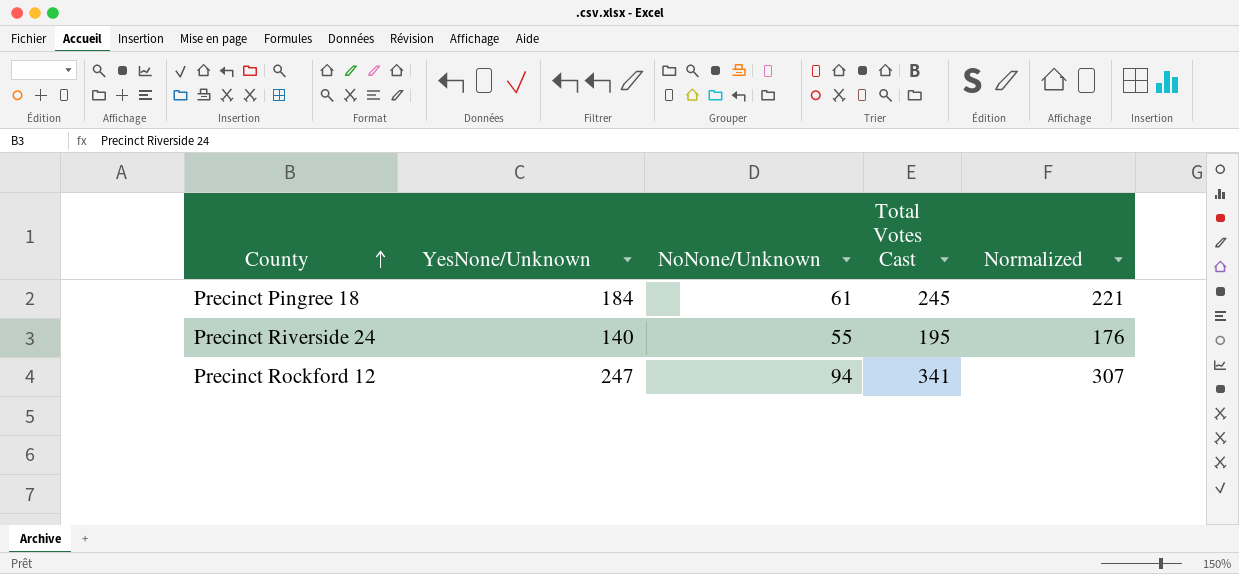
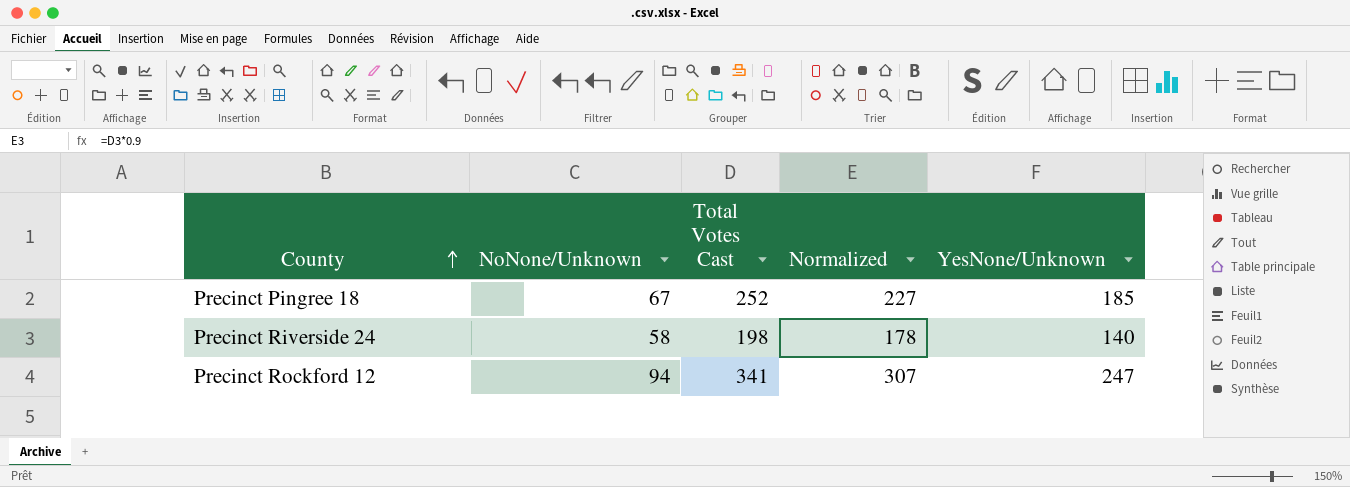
column YesNone/Unknown | position: 2 -> 5
Precinct Pingree 18 | NoNone/Unknown: 61 -> 67
Precinct Pingree 18 | Total Votes Cast: 245 -> 252
Precinct Pingree 18 | Normalized: 221 -> 227
Precinct Pingree 18 | YesNone/Unknown: 184 -> 185
Precinct Riverside 24 | NoNone/Unknown: 55 -> 58
Precinct Riverside 24 | Total Votes Cast: 195 -> 198
Precinct Riverside 24 | Normalized: 176 -> 178

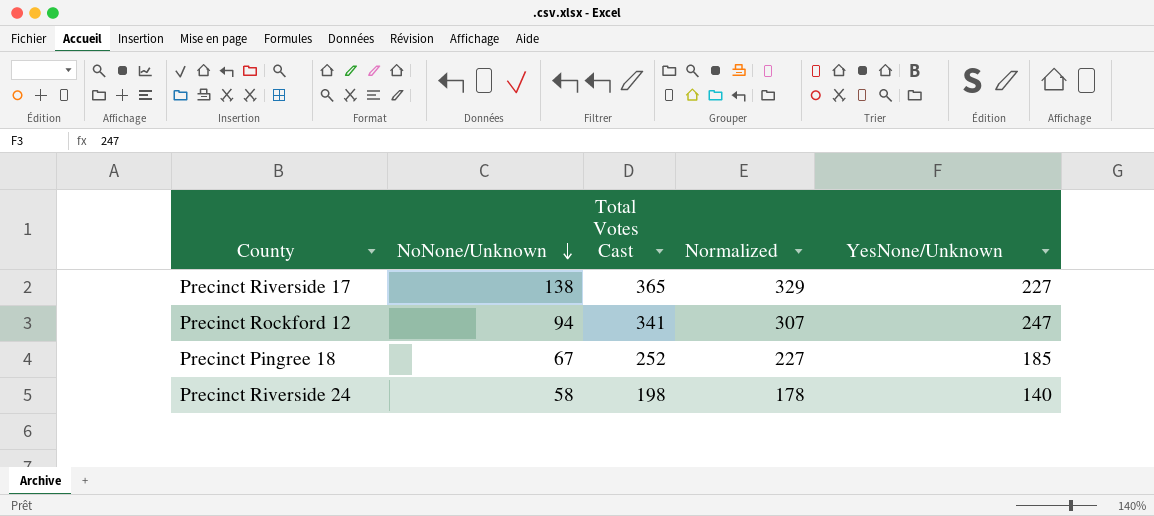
row order: County ascending -> NoNone/Unknown descending
row Precinct Riverside 17: none -> 138 | 365 | 329 | 227

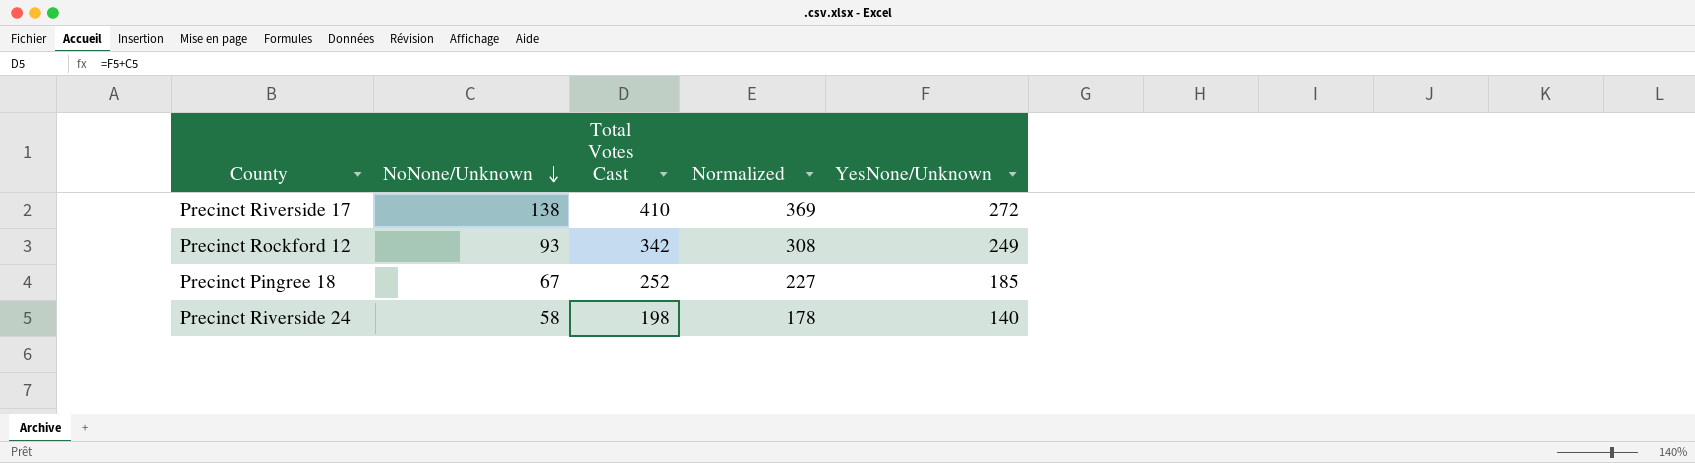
Precinct Riverside 17 | Total Votes Cast: 365 -> 410
Precinct Riverside 17 | Normalized: 329 -> 369
Precinct Riverside 17 | YesNone/Unknown: 227 -> 272
Precinct Rockford 12 | NoNone/Unknown: 94 -> 93
Precinct Rockford 12 | Total Votes Cast: 341 -> 342
Precinct Rockford 12 | Normalized: 307 -> 308
Precinct Rockford 12 | YesNone/Unknown: 247 -> 249

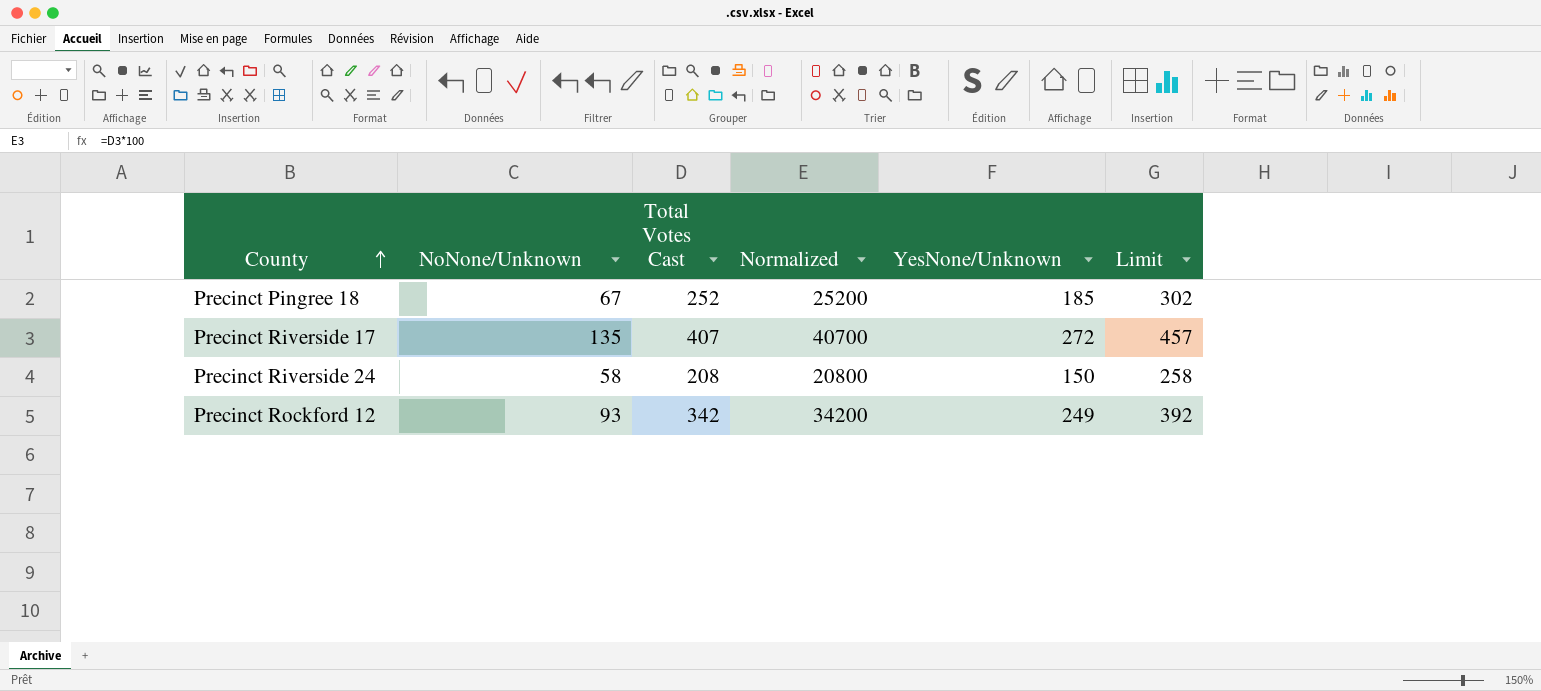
row order: NoNone/Unknown descending -> County ascending
column Normalized | formula: [Total Votes Cast] * 0.9 -> [Total Votes Cast] * 100
column Limit | formula: none -> [Total Votes Cast] + 50
Precinct Riverside 17 | NoNone/Unknown: 138 -> 135
Precinct Riverside 17 | Total Votes Cast: 410 -> 407
Precinct Riverside 24 | Total Votes Cast: 198 -> 208
Precinct Riverside 24 | YesNone/Unknown: 140 -> 150

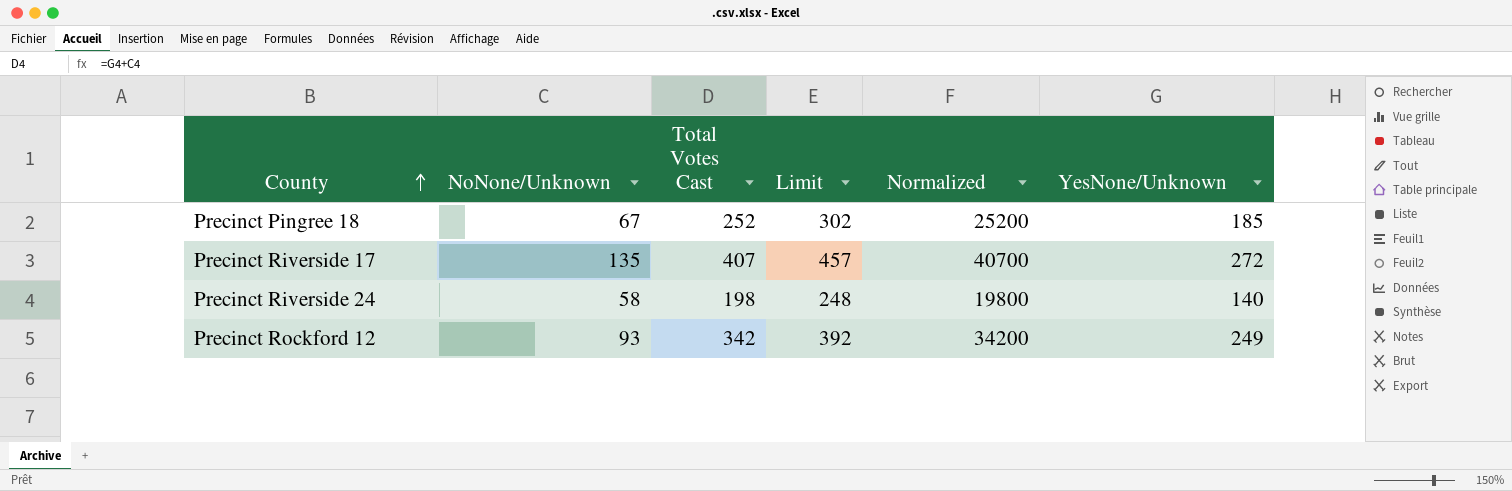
column Limit | position: 6 -> 4
Precinct Riverside 24 | Total Votes Cast: 208 -> 198
Precinct Riverside 24 | Limit: 258 -> 248
Precinct Riverside 24 | Normalized: 20800 -> 19800
Precinct Riverside 24 | YesNone/Unknown: 150 -> 140

